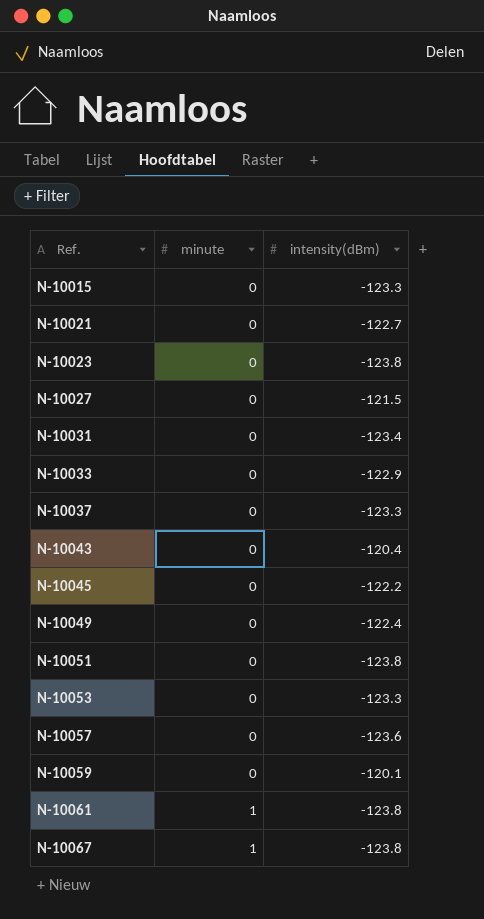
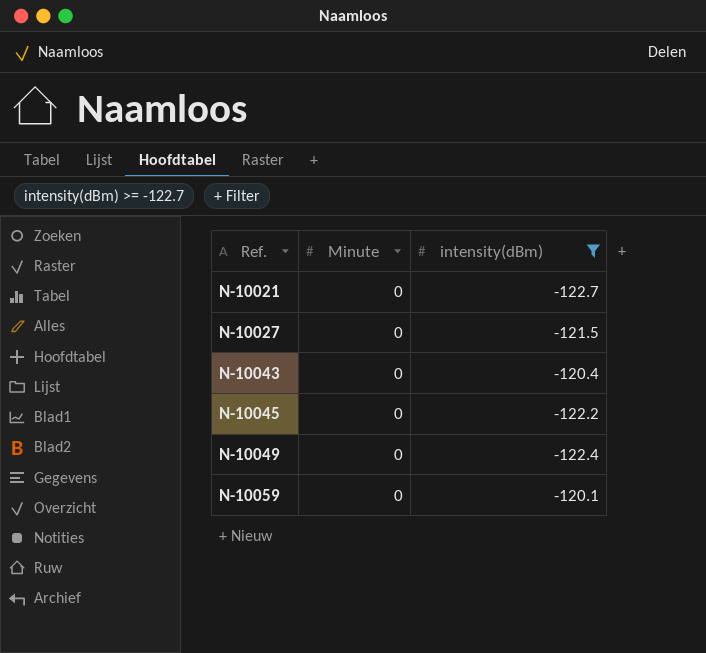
filter: none -> intensity(dBm) >= -122.7
column name: minute -> Minute

